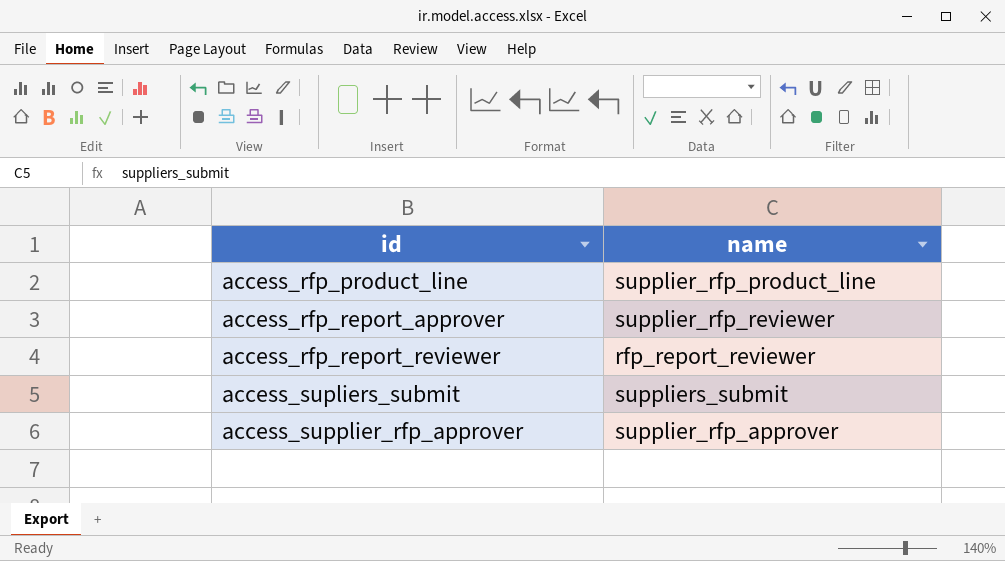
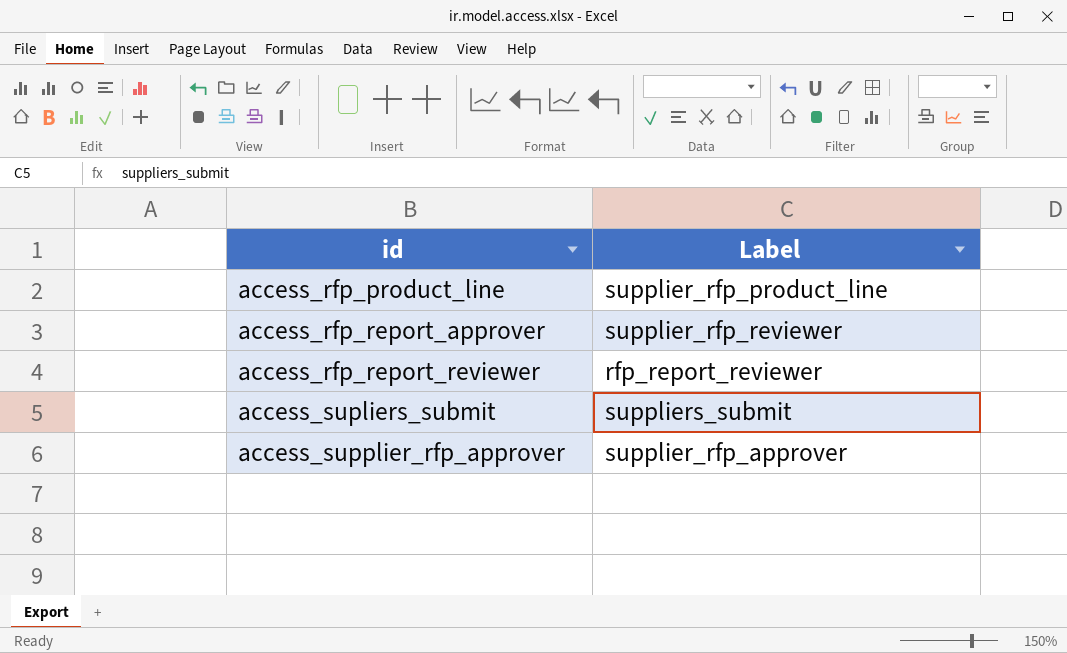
column name: name -> Label

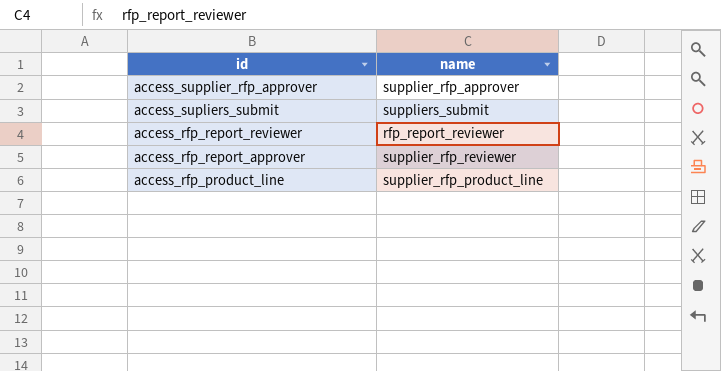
row order: id ascending -> id descending
column name: Label -> name

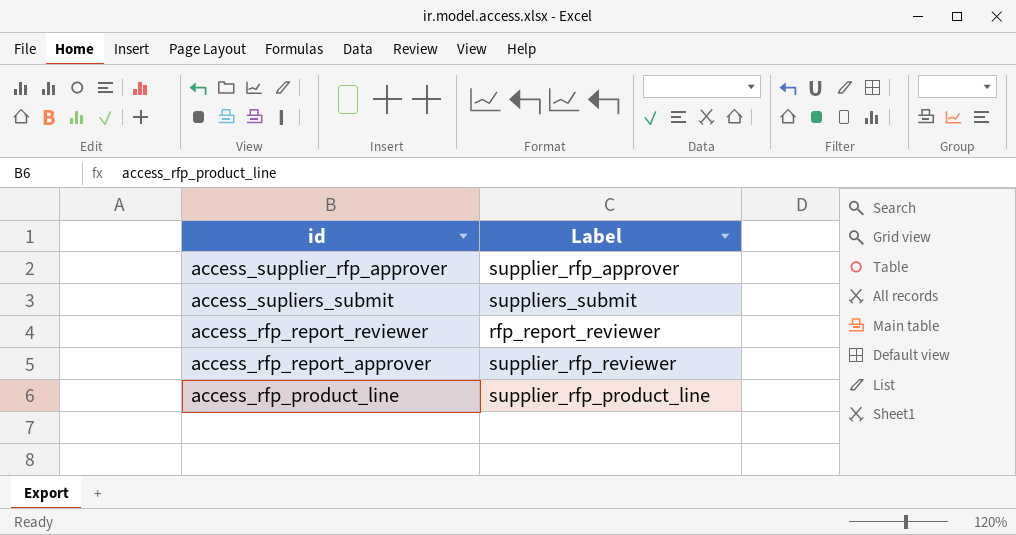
column name: name -> Label

